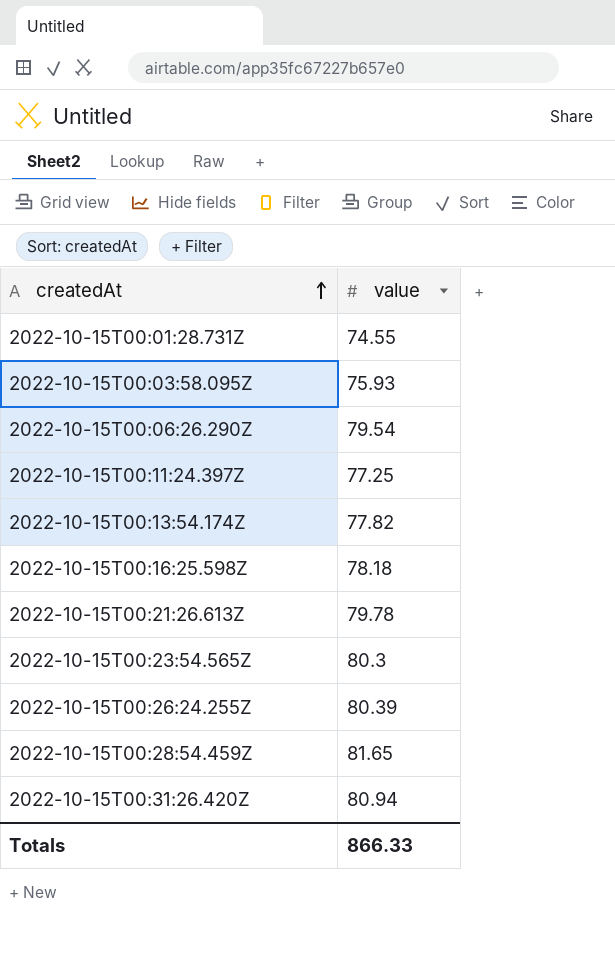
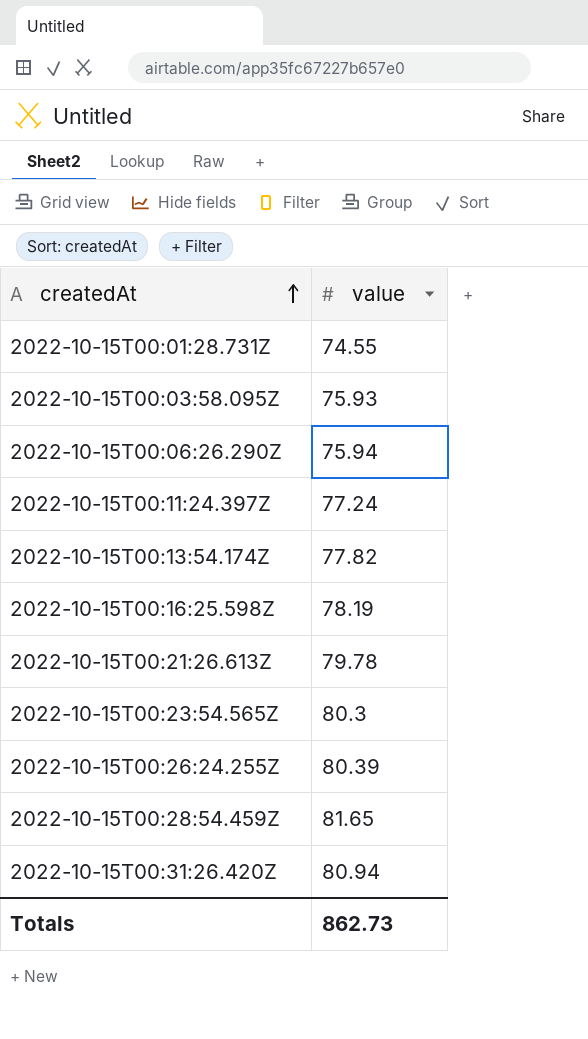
2022-10-15T00:06:26.290Z | value: 79.54 -> 75.94
2022-10-15T00:11:24.397Z | value: 77.25 -> 77.24
2022-10-15T00:16:25.598Z | value: 78.18 -> 78.19
Totals | value: 866.33 -> 862.73

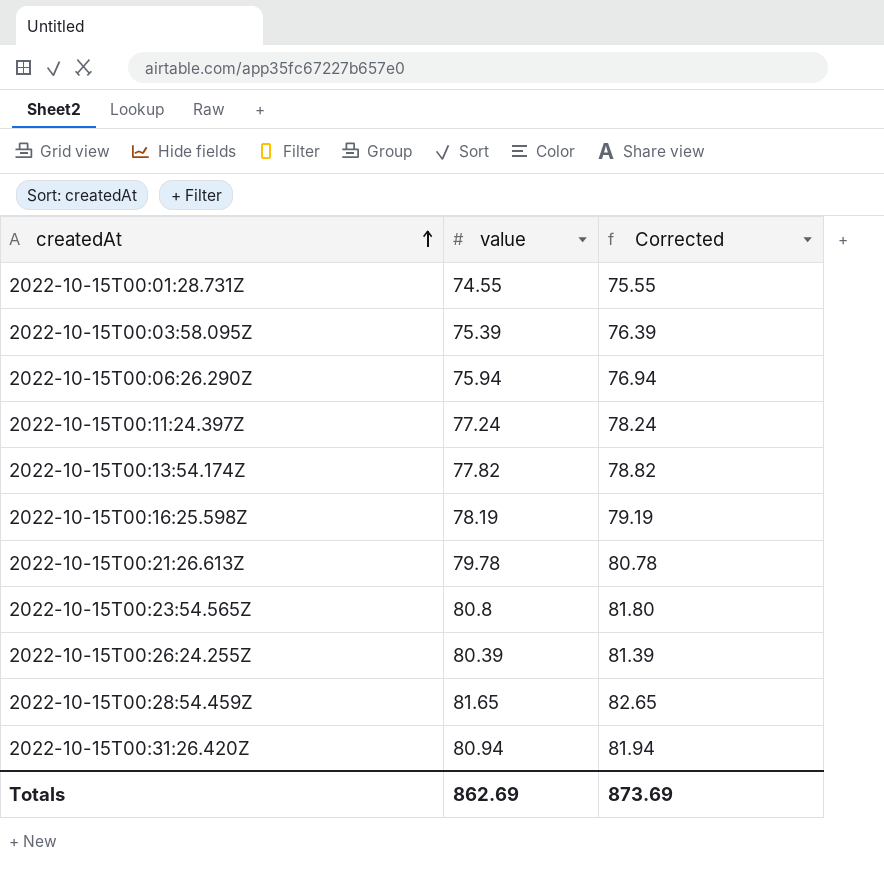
column Corrected | formula: none -> [value] + 1
2022-10-15T00:03:58.095Z | value: 75.93 -> 75.39
2022-10-15T00:23:54.565Z | value: 80.3 -> 80.8
Totals | value: 862.73 -> 862.69

